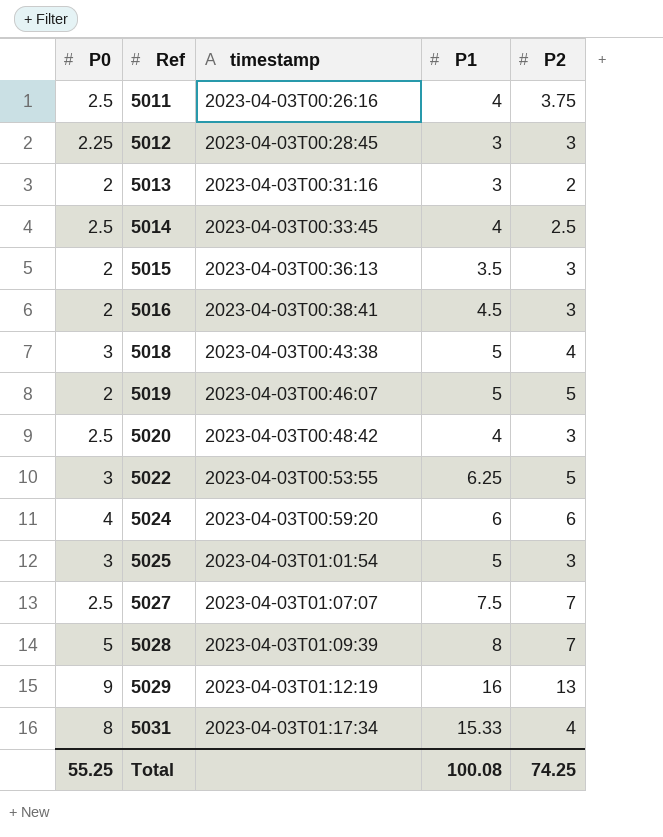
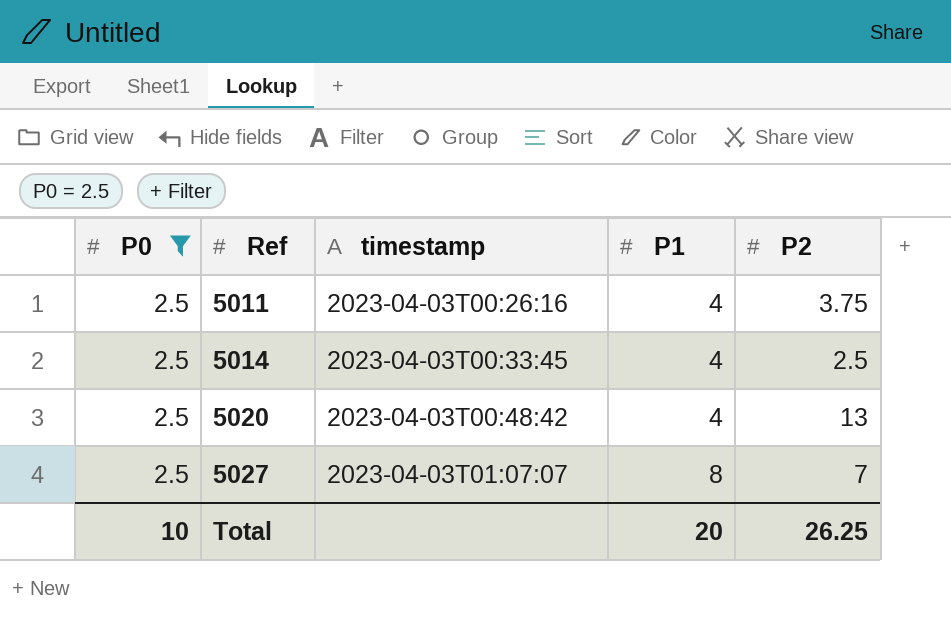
filter: none -> P0 = 2.5
5020 | P2: 3 -> 13
5027 | P1: 7.5 -> 8
Total | P0: 55.25 -> 10
Total | P1: 100.08 -> 20
Total | P2: 74.25 -> 26.25

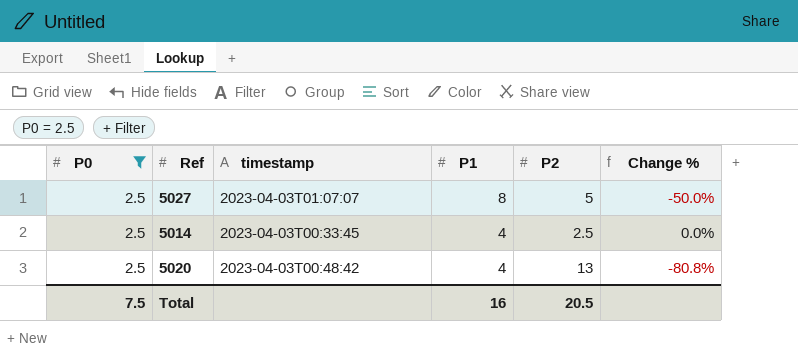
row order: Ref ascending -> P1 descending
column Change % | formula: none -> ([P0] - [P2]) / [P2]
row 5011: 2.5 | 2023-04-03T00:26:16 | 4 | 3.75 -> none
5027 | P2: 7 -> 5
Total | P0: 10 -> 7.5
Total | P1: 20 -> 16
Total | P2: 26.25 -> 20.5

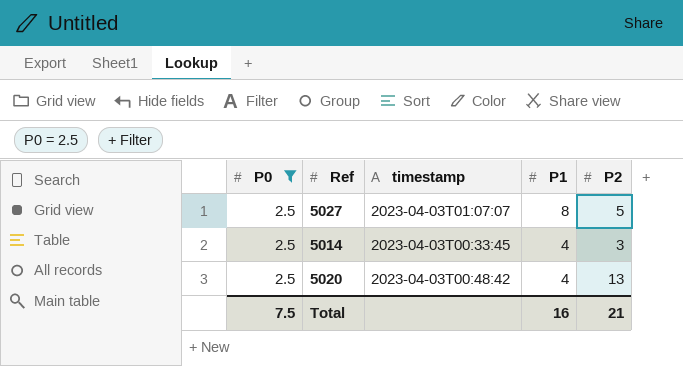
column Change % | formula: ([P0] - [P2]) / [P2] -> none
5014 | P2: 2.5 -> 3
Total | P2: 20.5 -> 21

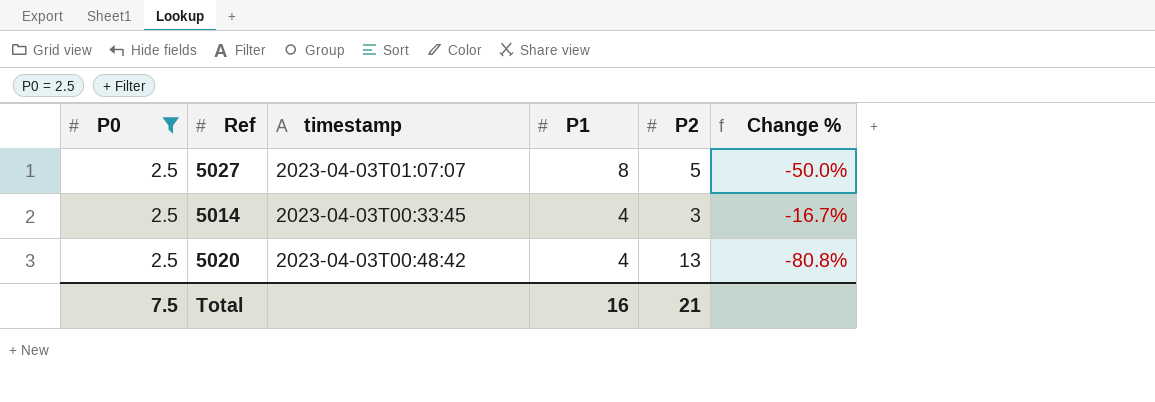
column Change % | formula: none -> ([P0] - [P2]) / [P2]

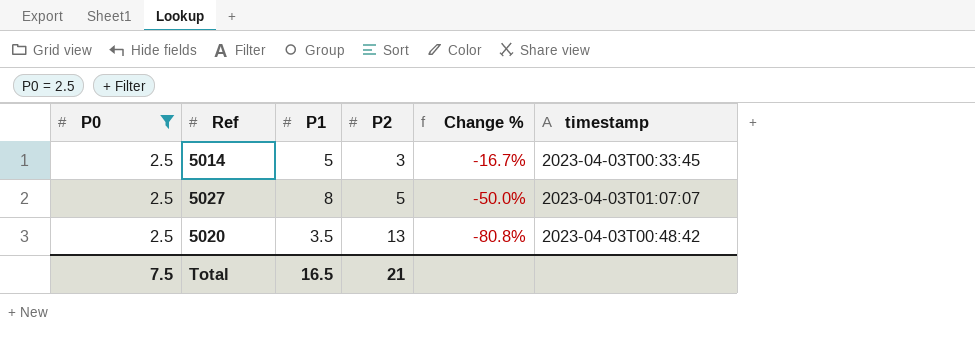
row order: P1 descending -> P2 ascending
column timestamp | position: 3 -> 6
5014 | P1: 4 -> 5
5020 | P1: 4 -> 3.5
Total | P1: 16 -> 16.5

